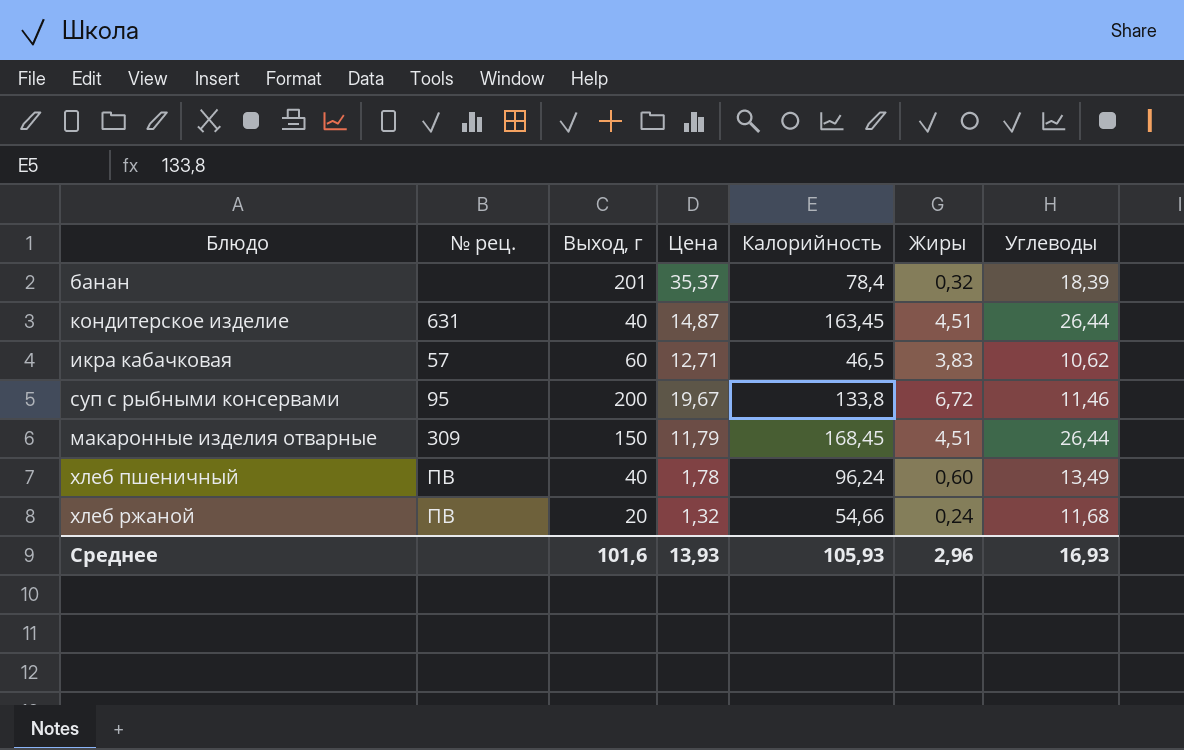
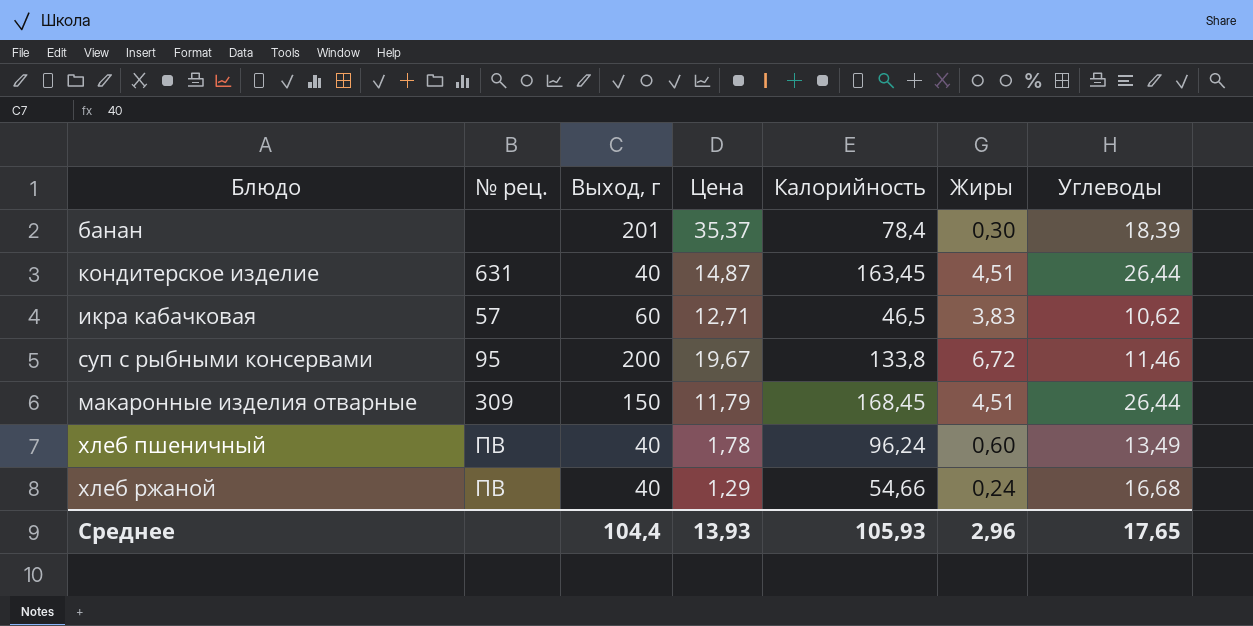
банан | Жиры: 0,32 -> 0,30
хлеб ржаной | Выход, г: 20 -> 40
хлеб ржаной | Цена: 1,32 -> 1,29
хлеб ржаной | Углеводы: 11,68 -> 16,68
Среднее | Выход, г: 101,6 -> 104,4
Среднее | Углеводы: 16,93 -> 17,65

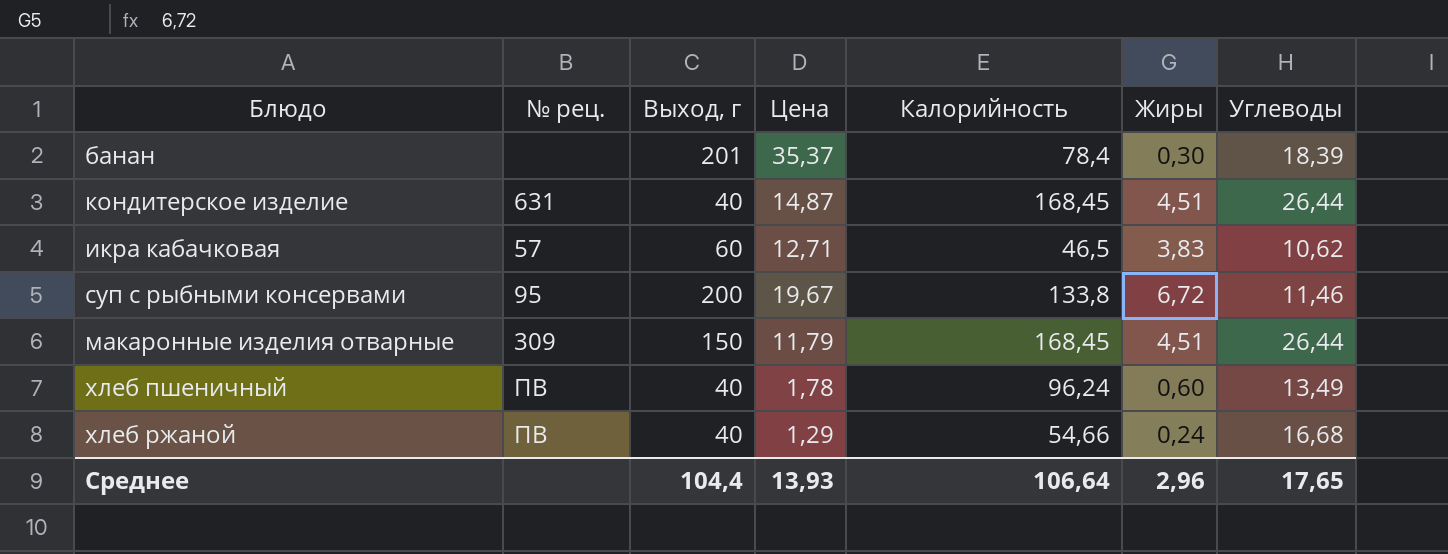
кондитерское изделие | Калорийность: 163,45 -> 168,45
Среднее | Калорийность: 105,93 -> 106,64

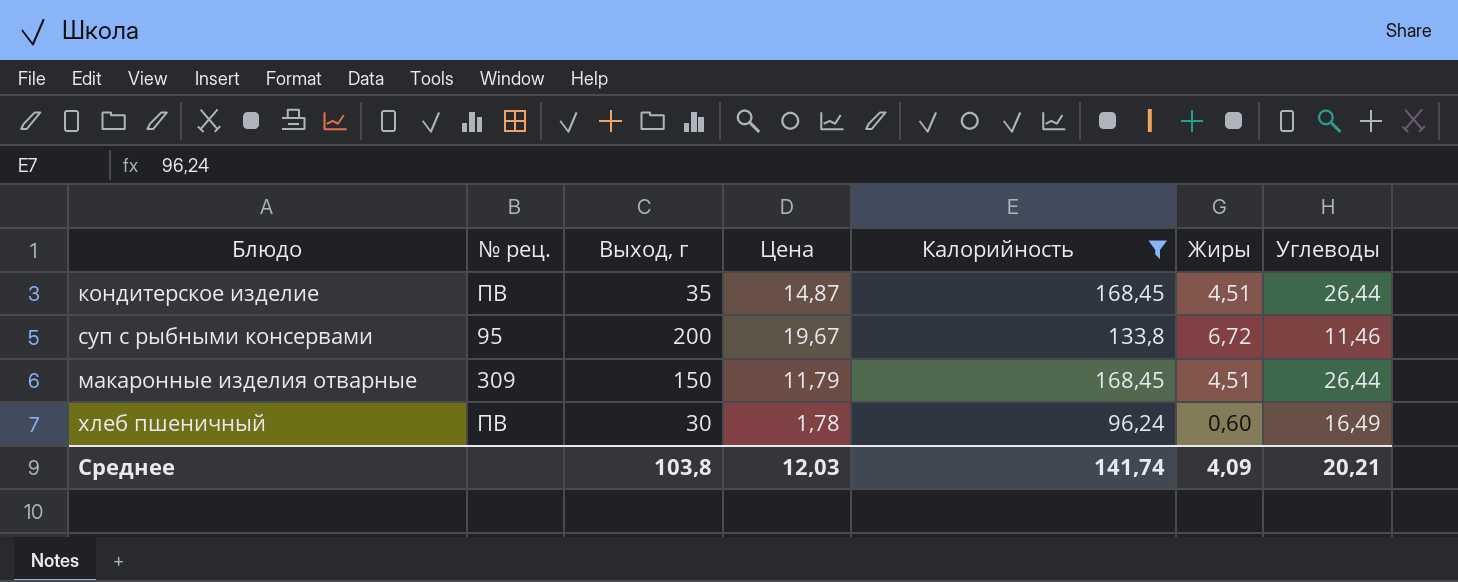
filter: none -> Калорийность >= 96,24
кондитерское изделие | № рец.: 631 -> ПВ
кондитерское изделие | Выход, г: 40 -> 35
хлеб пшеничный | Выход, г: 40 -> 30
хлеб пшеничный | Углеводы: 13,49 -> 16,49
Среднее | Выход, г: 104,4 -> 103,8
Среднее | Цена: 13,93 -> 12,03
Среднее | Калорийность: 106,64 -> 141,74
Среднее | Жиры: 2,96 -> 4,09
Среднее | Углеводы: 17,65 -> 20,21

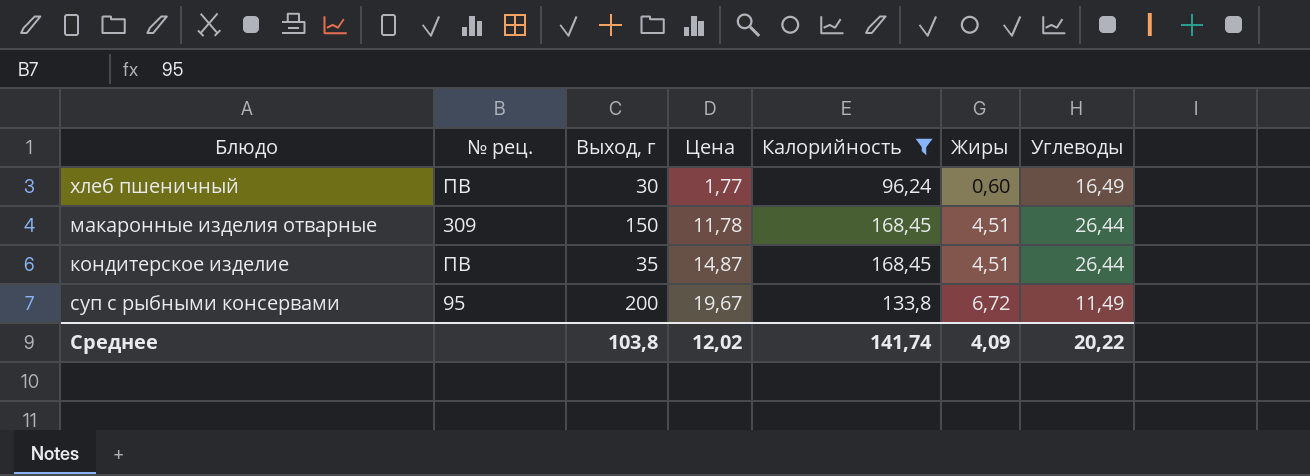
row order: none -> Цена ascending
хлеб пшеничный | Цена: 1,78 -> 1,77
макаронные изделия отварные | Цена: 11,79 -> 11,78
суп с рыбными консервами | Углеводы: 11,46 -> 11,49
Среднее | Цена: 12,03 -> 12,02
Среднее | Углеводы: 20,21 -> 20,22

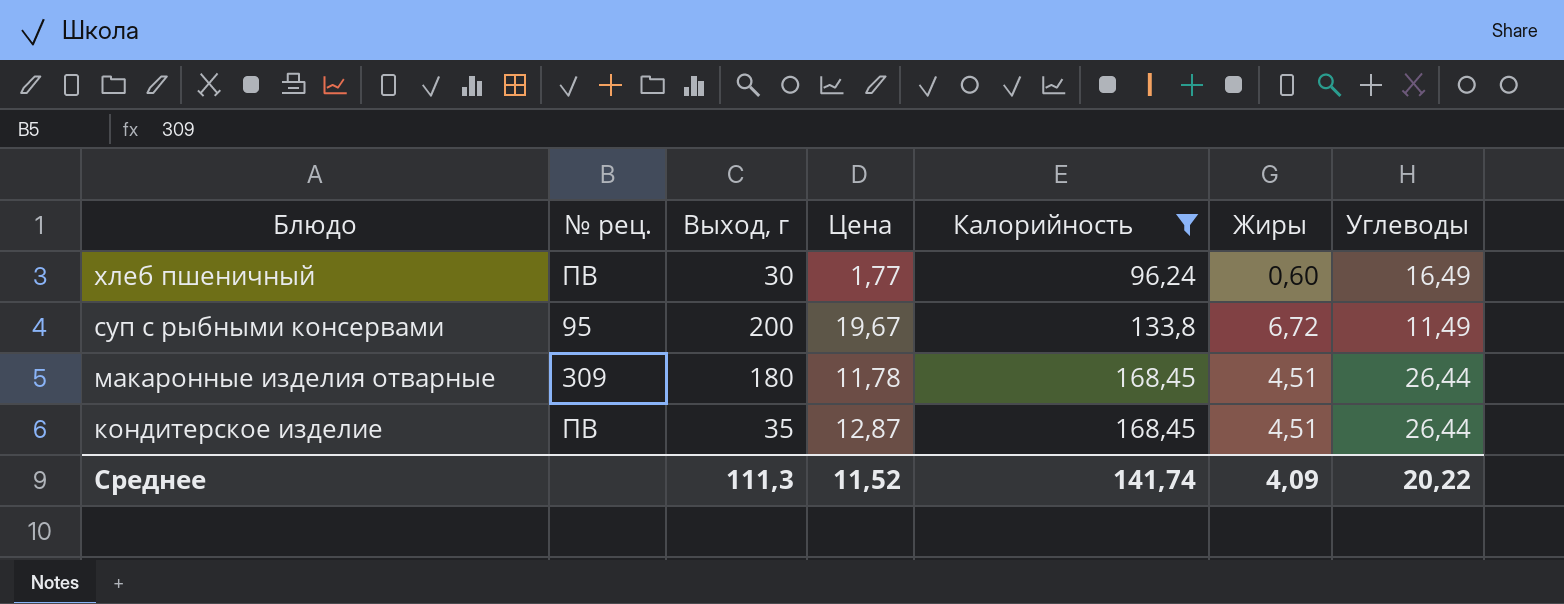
row order: Цена ascending -> Блюдо descending
макаронные изделия отварные | Выход, г: 150 -> 180
кондитерское изделие | Цена: 14,87 -> 12,87
Среднее | Выход, г: 103,8 -> 111,3
Среднее | Цена: 12,02 -> 11,52

